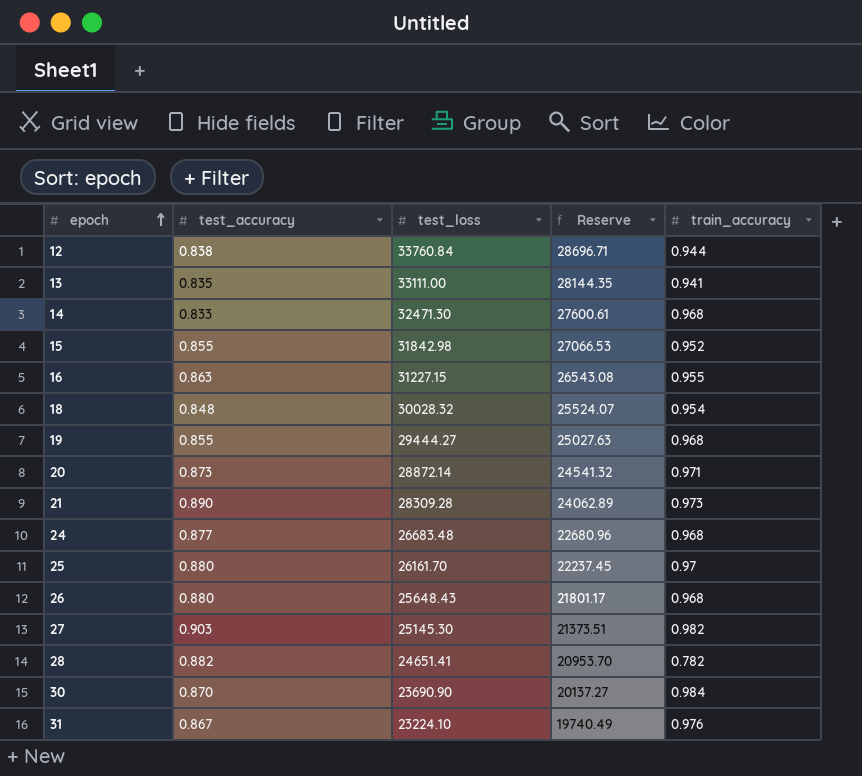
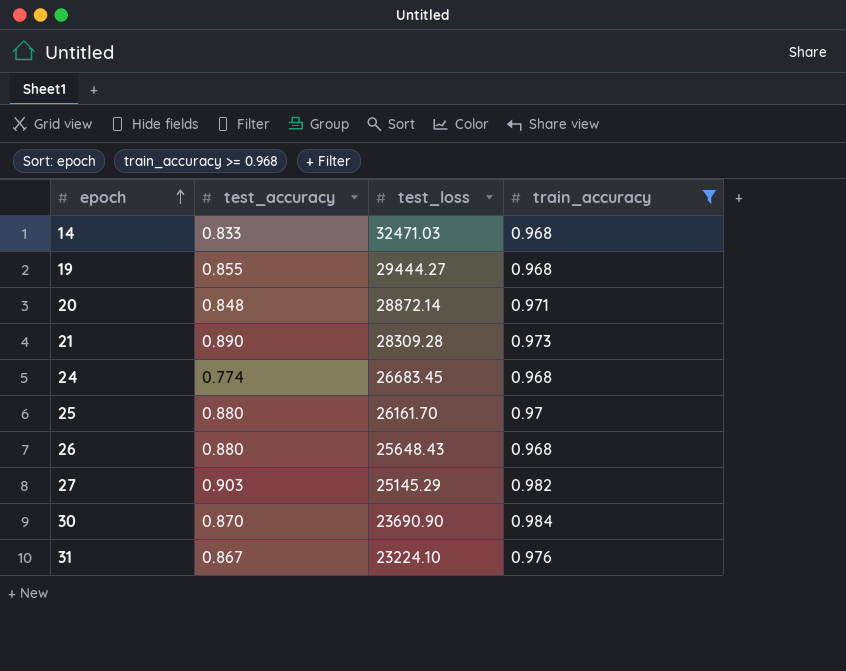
filter: none -> train_accuracy >= 0.968
column Reserve | formula: [test_loss] * 0.85 -> none
14 | test_loss: 32471.30 -> 32471.03
20 | test_accuracy: 0.873 -> 0.848
24 | test_accuracy: 0.877 -> 0.774
24 | test_loss: 26683.48 -> 26683.45
27 | test_loss: 25145.30 -> 25145.29

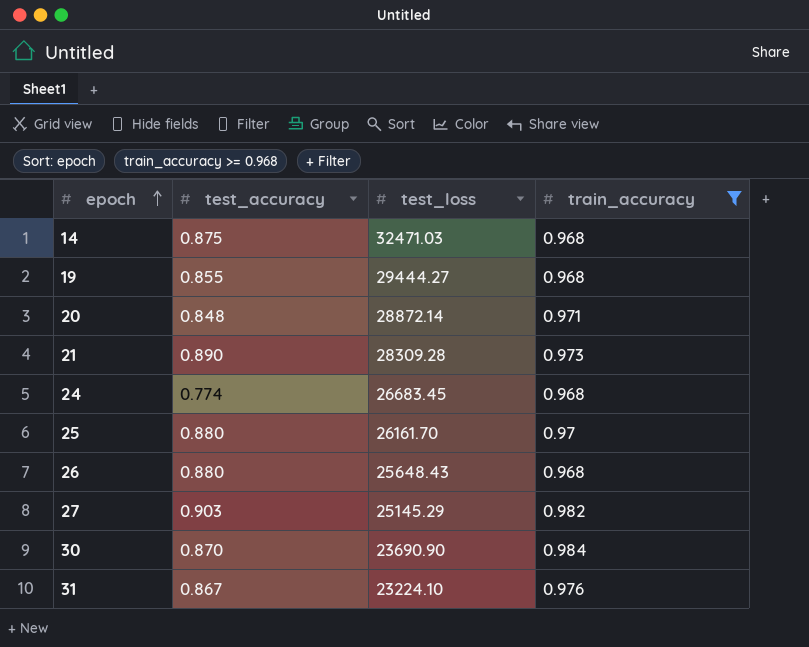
14 | test_accuracy: 0.833 -> 0.875

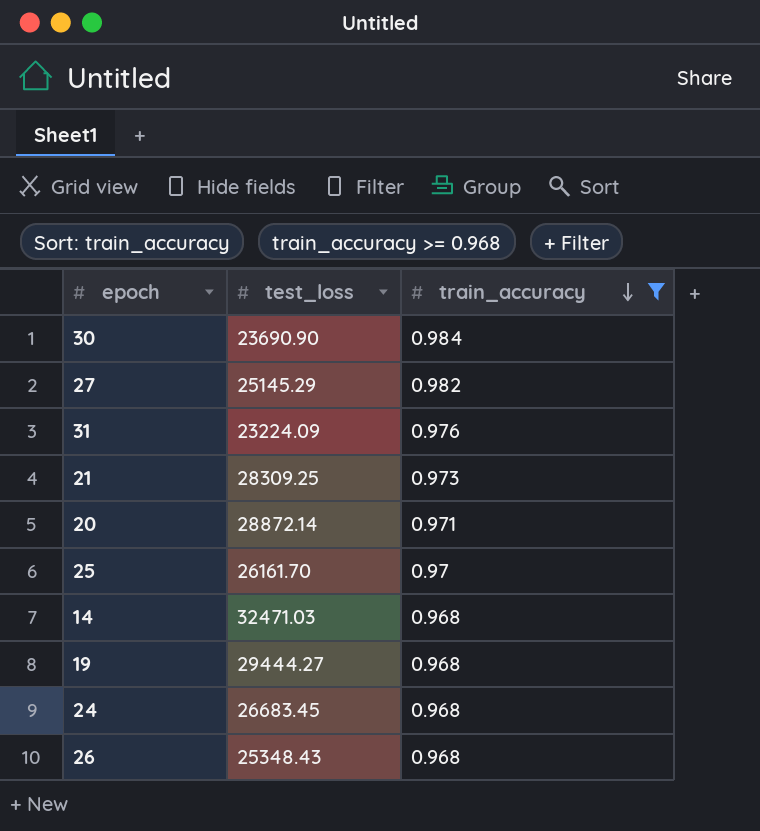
row order: epoch ascending -> train_accuracy descending
column test_accuracy | position: 2 -> none
31 | test_loss: 23224.10 -> 23224.09
21 | test_loss: 28309.28 -> 28309.25
26 | test_loss: 25648.43 -> 25348.43

